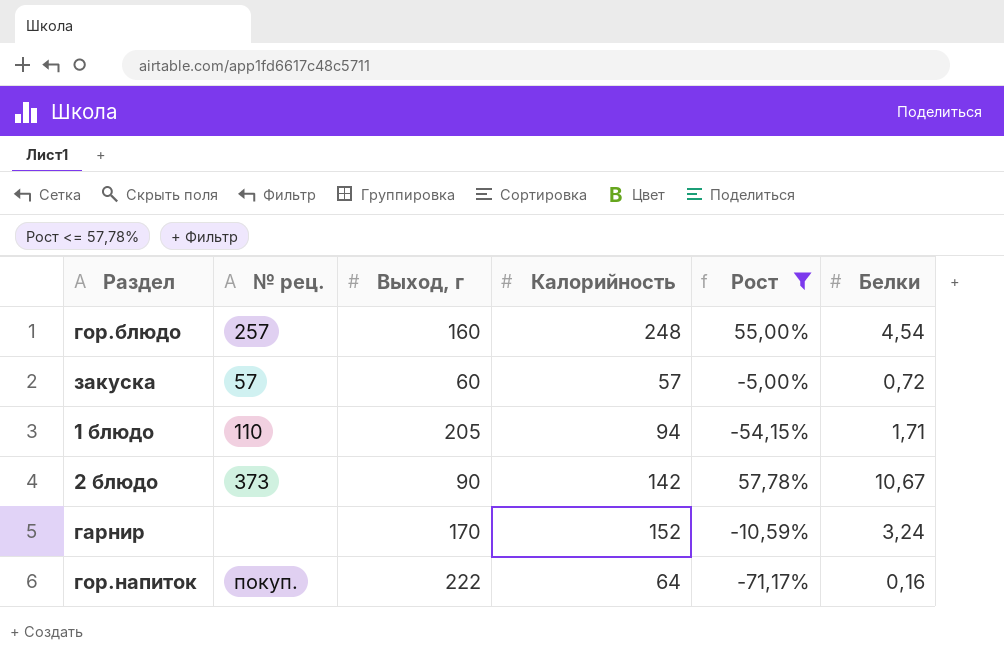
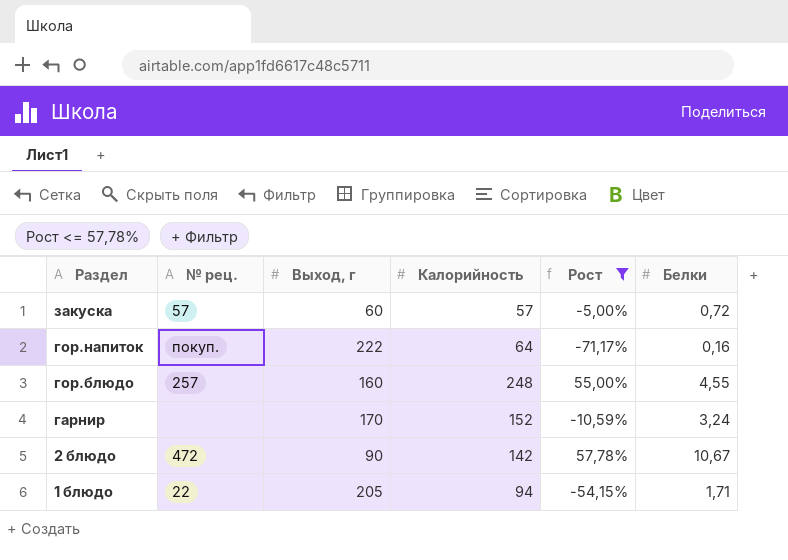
row order: none -> Раздел descending
гор.блюдо | Белки: 4,54 -> 4,55
2 блюдо | № рец.: 373 -> 472
1 блюдо | № рец.: 110 -> 22

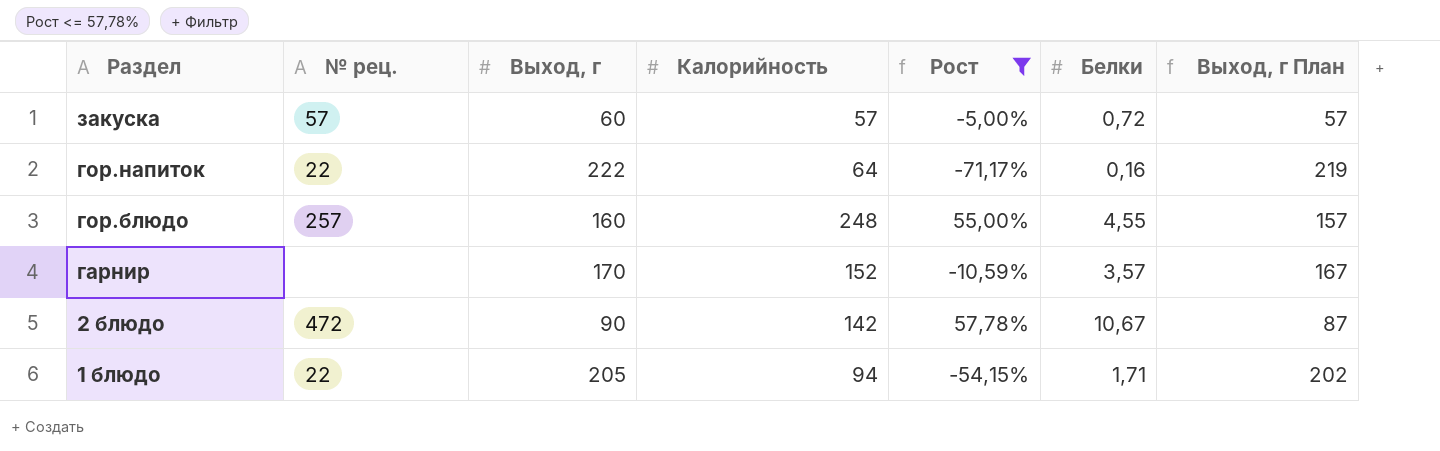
column Выход, г План | formula: none -> [Выход, г] - 3
гор.напиток | № рец.: покуп. -> 22
гарнир | Белки: 3,24 -> 3,57

